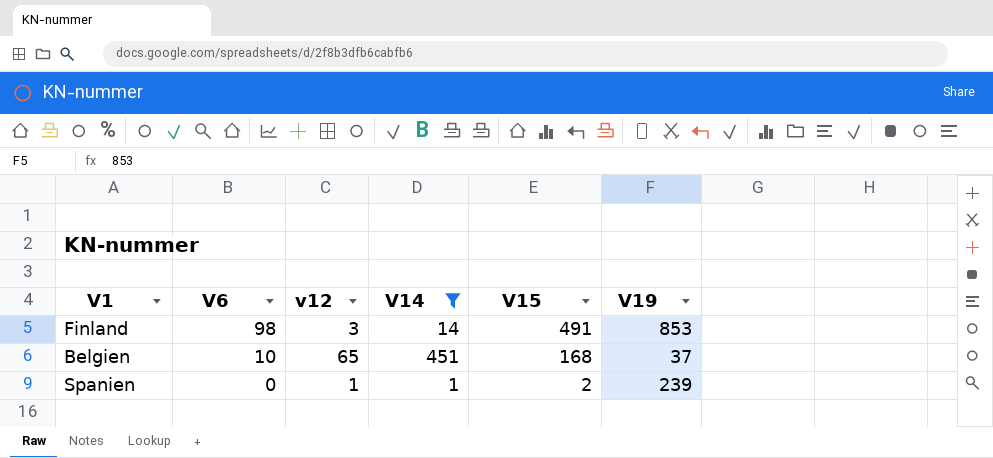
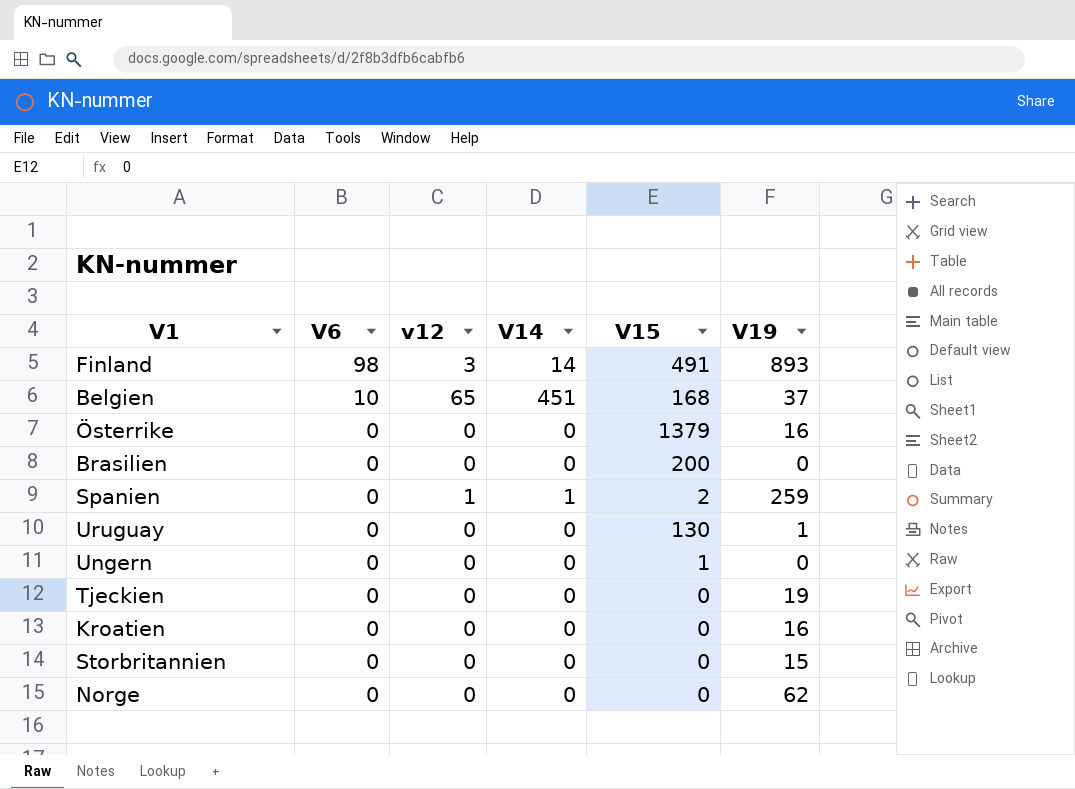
filter: V14 != 0 -> none
Finland | V19: 853 -> 893
Spanien | V19: 239 -> 259

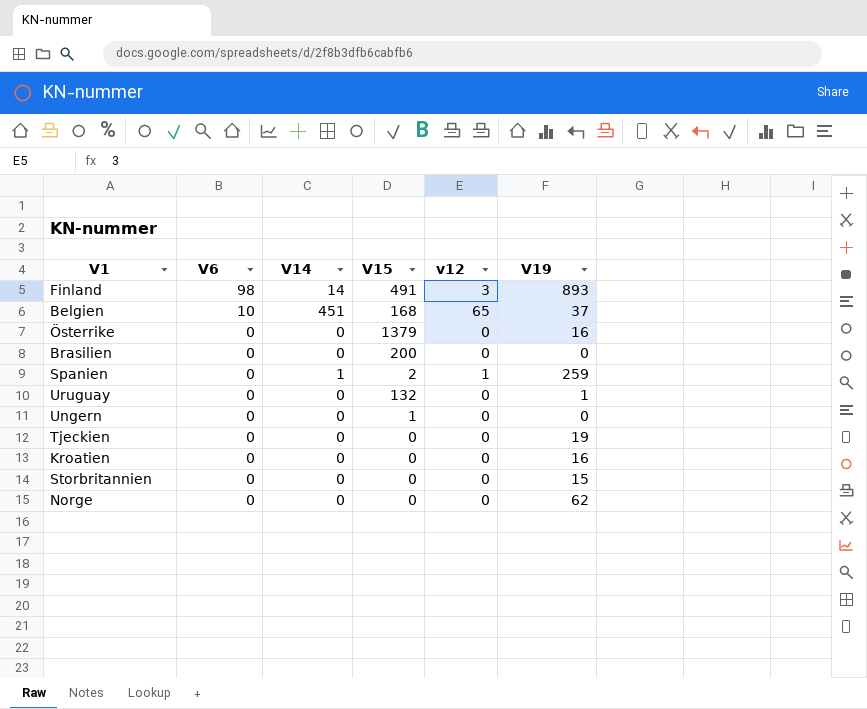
column v12 | position: 3 -> 5
Uruguay | V15: 130 -> 132

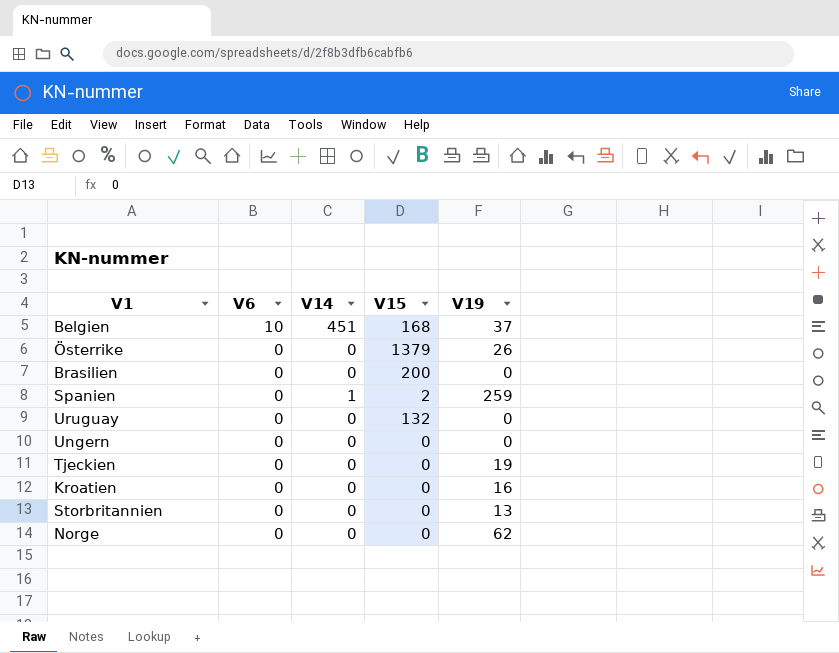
column v12 | position: 5 -> none
row Finland: 98 | 14 | 491 | 3 | 893 -> none
Österrike | V19: 16 -> 26
Uruguay | V19: 1 -> 0
Ungern | V15: 1 -> 0
Storbritannien | V19: 15 -> 13

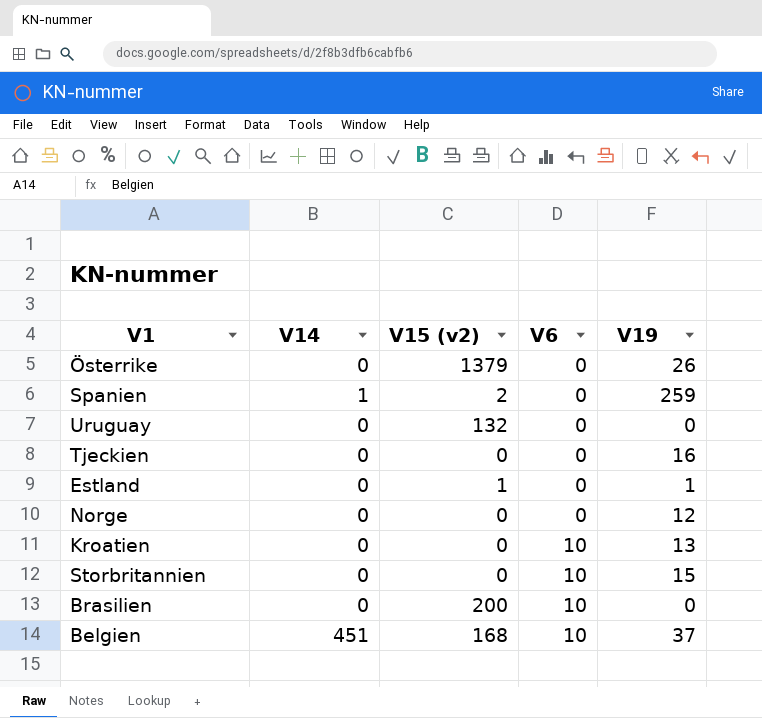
row order: V6 descending -> V6 ascending
column name: V15 -> V15 (v2)
column V6 | position: 2 -> 4
row Ungern: 0 | 0 | 0 | 0 -> none
Tjeckien | V19: 19 -> 16
row Estland: none -> 0 | 1 | 0 | 1
Norge | V19: 62 -> 12
Kroatien | V6: 0 -> 10
Kroatien | V19: 16 -> 13
Storbritannien | V6: 0 -> 10
Storbritannien | V19: 13 -> 15
Brasilien | V6: 0 -> 10

